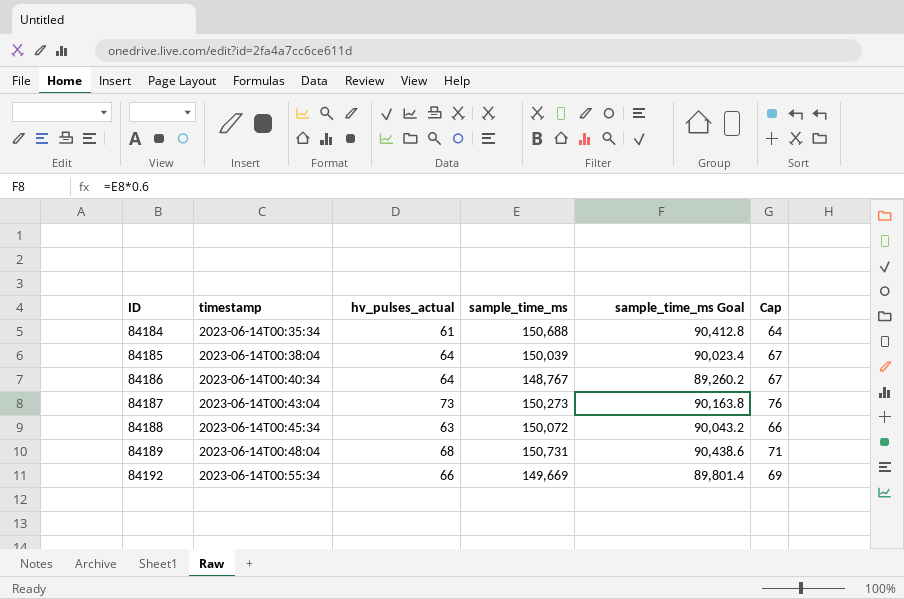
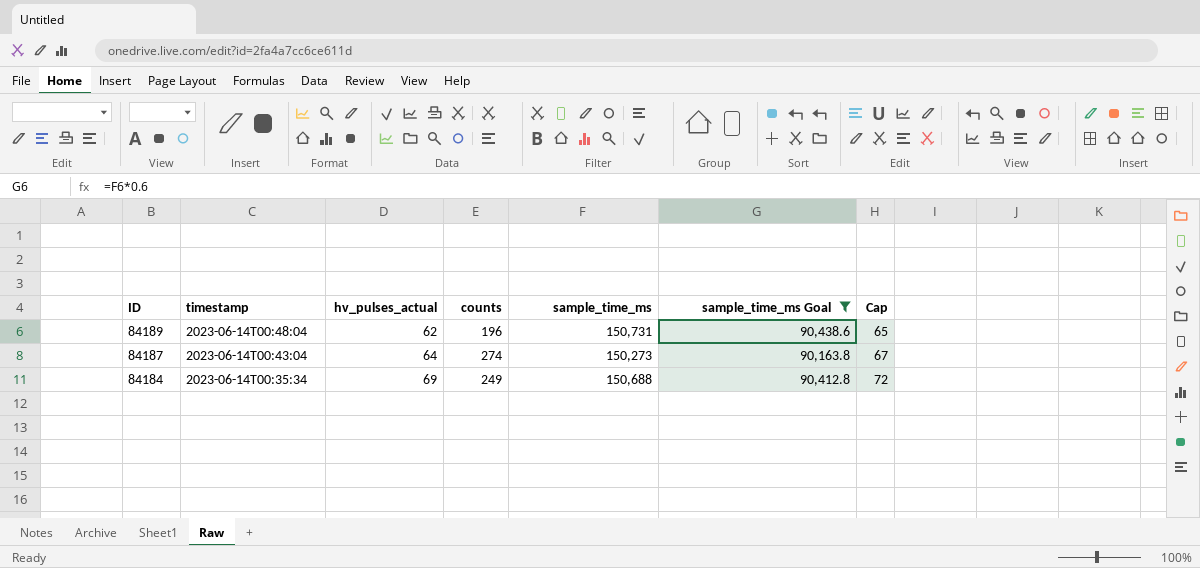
filter: none -> sample_time_ms Goal >= 90,163.8
row order: ID ascending -> ID descending
column counts | position: none -> 4
84189 | hv_pulses_actual: 68 -> 62
84189 | Cap: 71 -> 65
84187 | hv_pulses_actual: 73 -> 64
84187 | Cap: 76 -> 67
84184 | hv_pulses_actual: 61 -> 69
84184 | Cap: 64 -> 72

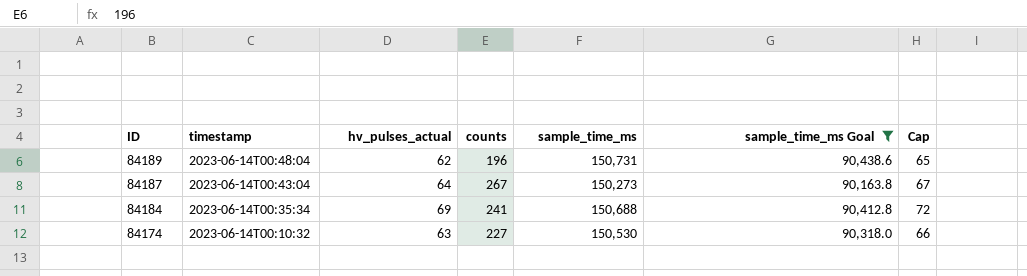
84187 | counts: 274 -> 267
84184 | counts: 249 -> 241
row 84174: none -> 2023-06-14T00:10:32 | 63 | 227 | 150,530 | 90,318.0 | 66

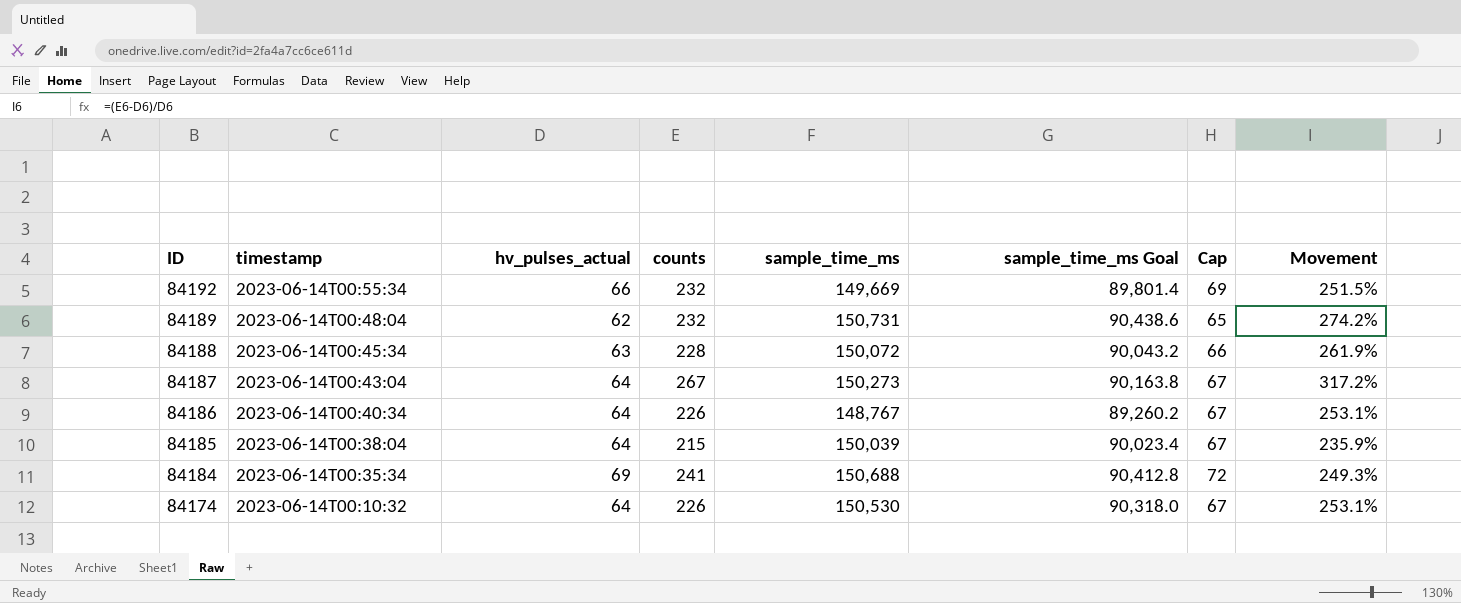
filter: sample_time_ms Goal >= 90,163.8 -> none
column Movement | formula: none -> ([counts] - [hv_pulses_actual]) / [hv_pulses_actual]
84189 | counts: 196 -> 232
84174 | hv_pulses_actual: 63 -> 64
84174 | counts: 227 -> 226
84174 | Cap: 66 -> 67

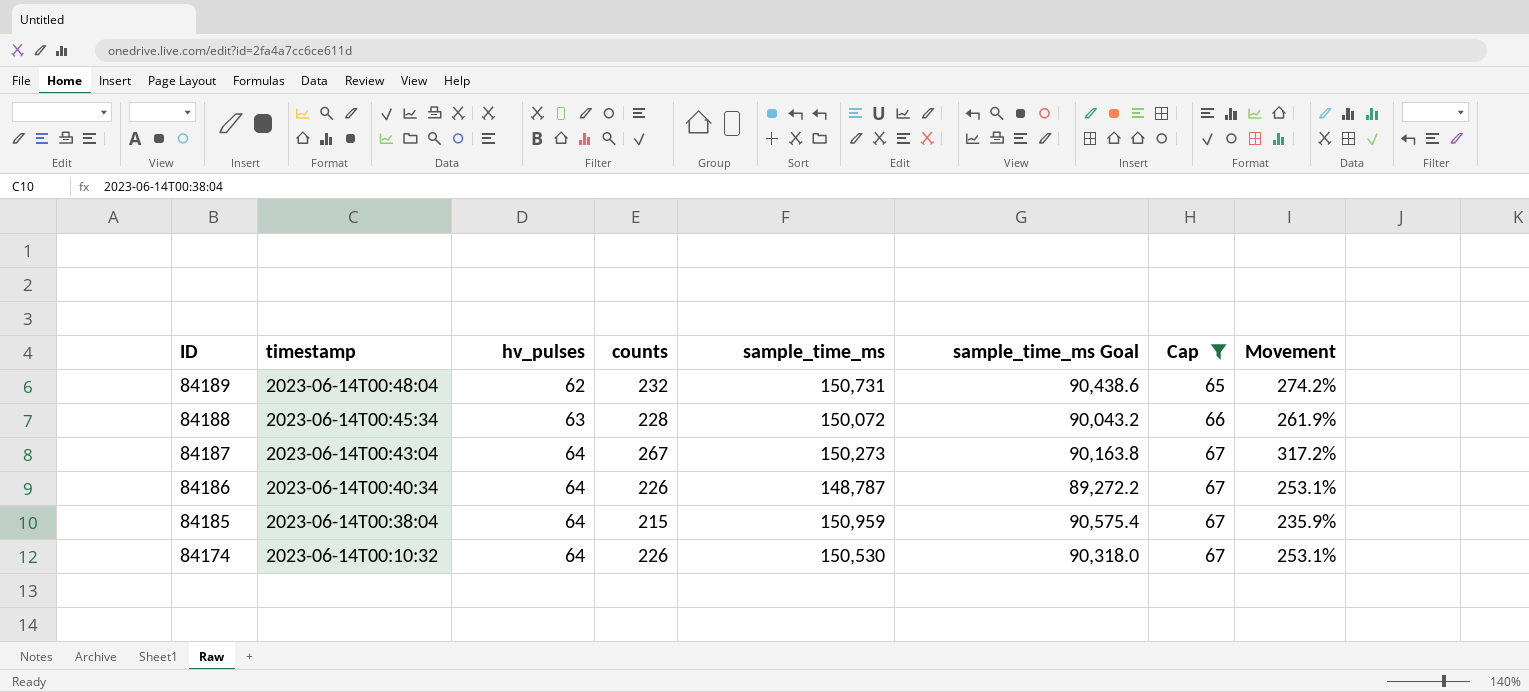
filter: none -> Cap <= 67
column name: hv_pulses_actual -> hv_pulses
84186 | sample_time_ms: 148,767 -> 148,787
84186 | sample_time_ms Goal: 89,260.2 -> 89,272.2
84185 | sample_time_ms: 150,039 -> 150,959
84185 | sample_time_ms Goal: 90,023.4 -> 90,575.4

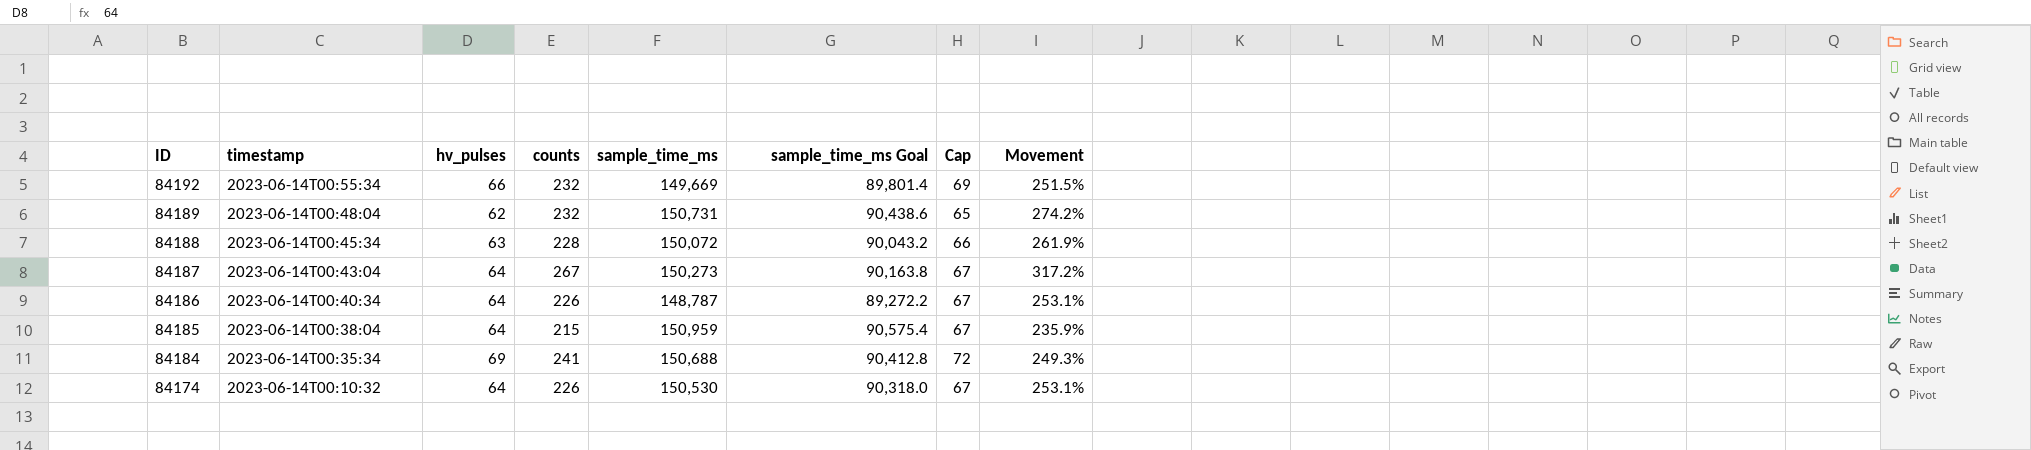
filter: Cap <= 67 -> none

